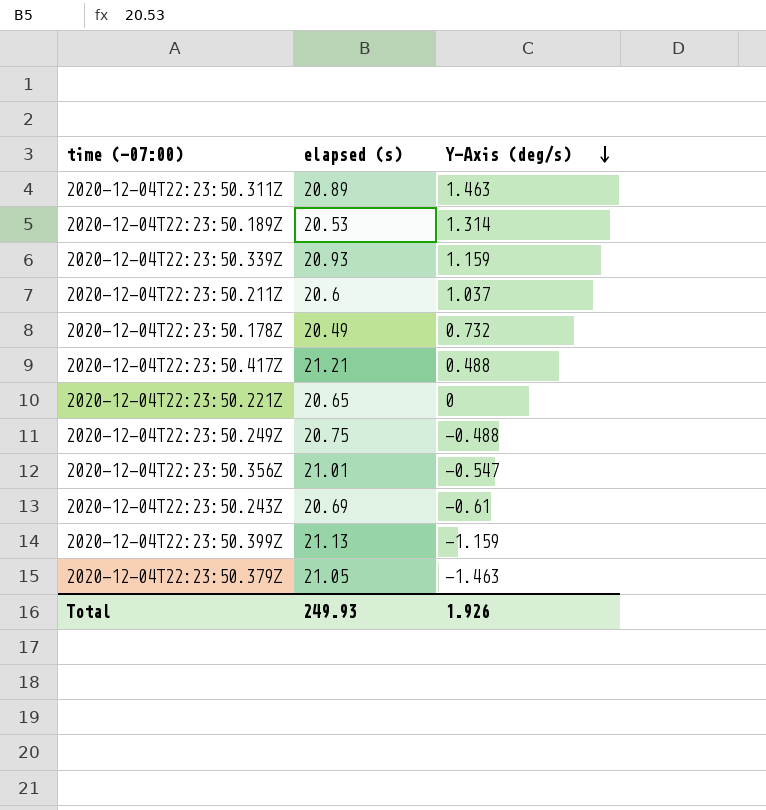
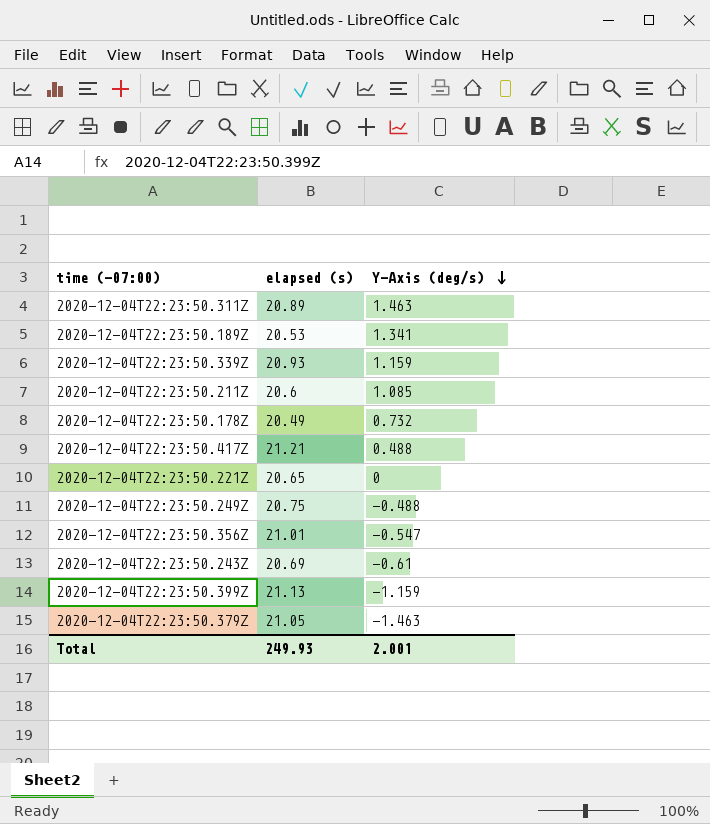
2020-12-04T22:23:50.189Z | Y-Axis (deg/s): 1.314 -> 1.341
2020-12-04T22:23:50.211Z | Y-Axis (deg/s): 1.037 -> 1.085
Total | Y-Axis (deg/s): 1.926 -> 2.001

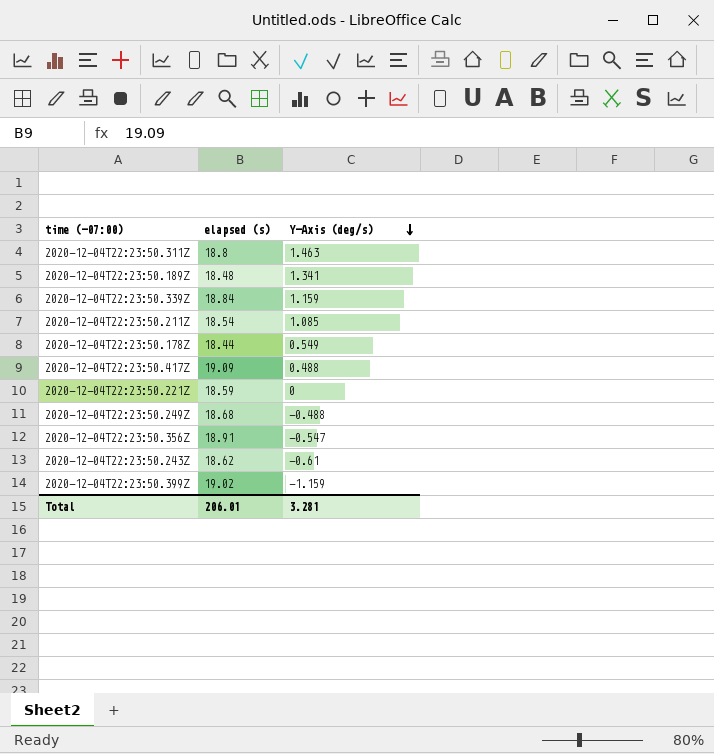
row 2020-12-04T22:23:50.379Z: 21.05 | -1.463 -> none
2020-12-04T22:23:50.311Z | elapsed (s): 20.89 -> 18.8
2020-12-04T22:23:50.189Z | elapsed (s): 20.53 -> 18.48
2020-12-04T22:23:50.339Z | elapsed (s): 20.93 -> 18.84
2020-12-04T22:23:50.211Z | elapsed (s): 20.6 -> 18.54
2020-12-04T22:23:50.178Z | elapsed (s): 20.49 -> 18.44
2020-12-04T22:23:50.178Z | Y-Axis (deg/s): 0.732 -> 0.549
2020-12-04T22:23:50.417Z | elapsed (s): 21.21 -> 19.09
2020-12-04T22:23:50.221Z | elapsed (s): 20.65 -> 18.59
2020-12-04T22:23:50.249Z | elapsed (s): 20.75 -> 18.68
2020-12-04T22:23:50.356Z | elapsed (s): 21.01 -> 18.91
2020-12-04T22:23:50.243Z | elapsed (s): 20.69 -> 18.62
2020-12-04T22:23:50.399Z | elapsed (s): 21.13 -> 19.02
Total | elapsed (s): 249.93 -> 206.01
Total | Y-Axis (deg/s): 2.001 -> 3.281

